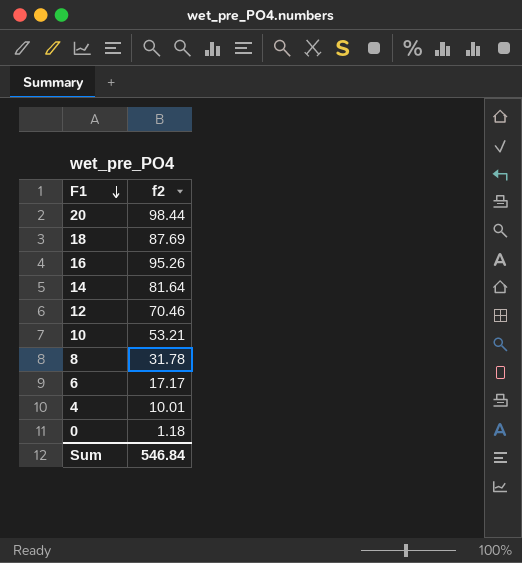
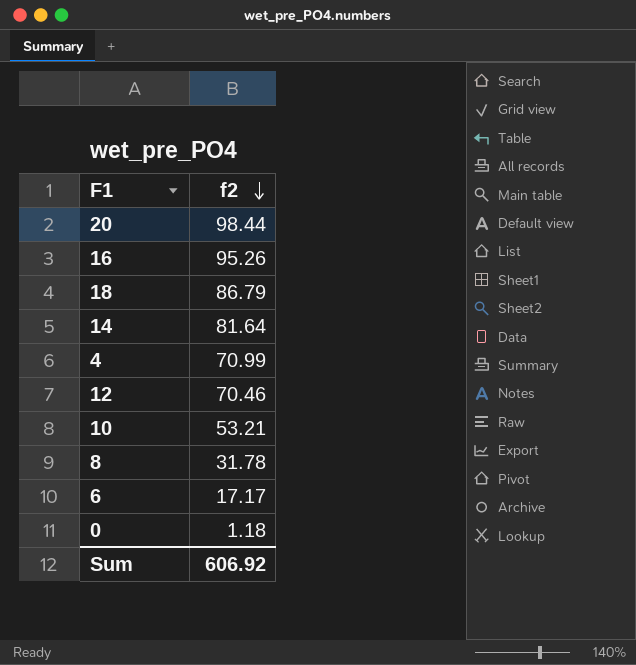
row order: F1 descending -> f2 descending
18 | f2: 87.69 -> 86.79
4 | f2: 10.01 -> 70.99
Sum | f2: 546.84 -> 606.92

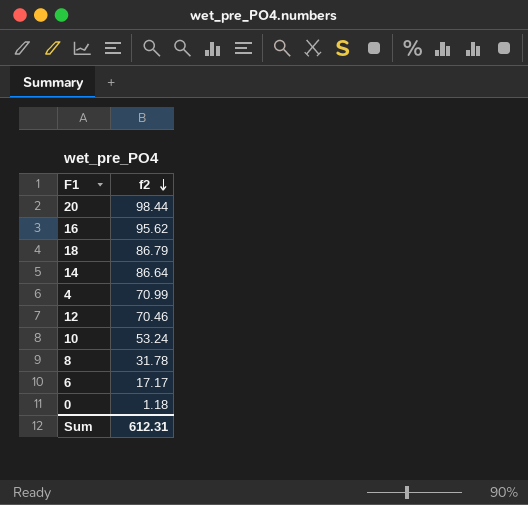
16 | f2: 95.26 -> 95.62
14 | f2: 81.64 -> 86.64
10 | f2: 53.21 -> 53.24
Sum | f2: 606.92 -> 612.31

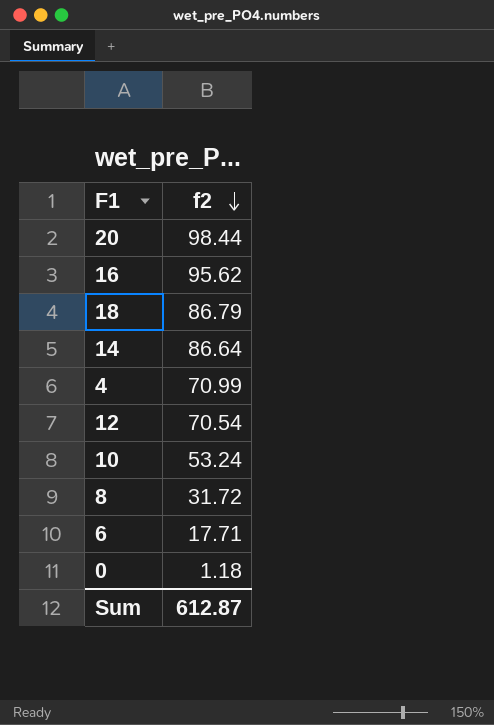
12 | f2: 70.46 -> 70.54
8 | f2: 31.78 -> 31.72
6 | f2: 17.17 -> 17.71
Sum | f2: 612.31 -> 612.87

